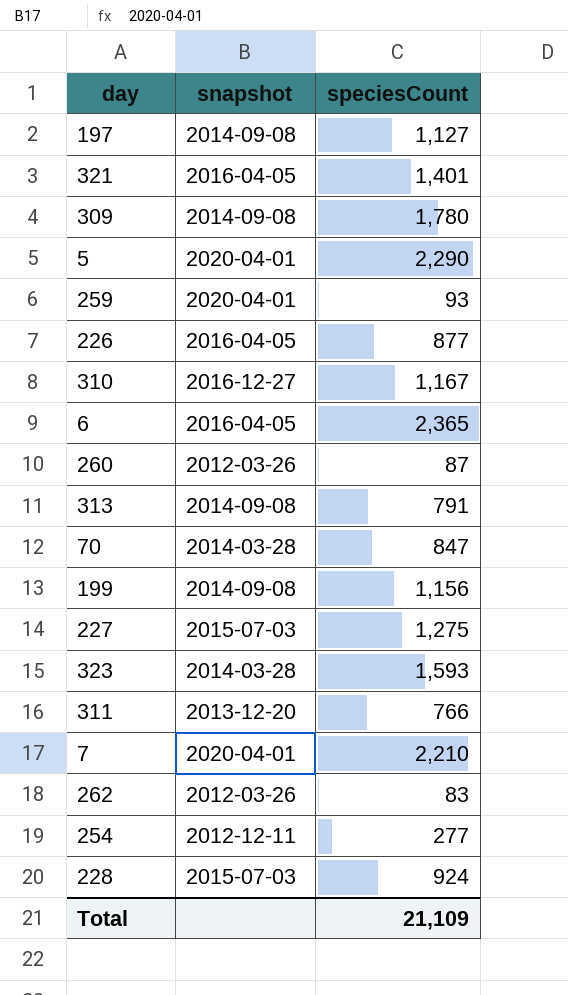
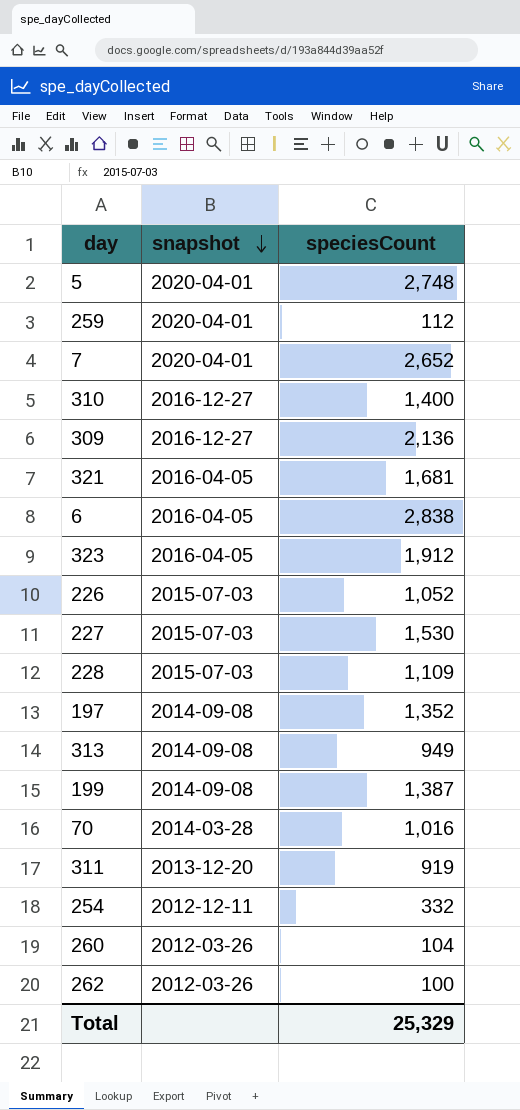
row order: none -> snapshot descending
5 | speciesCount: 2,290 -> 2,748
259 | speciesCount: 93 -> 112
7 | speciesCount: 2,210 -> 2,652
310 | speciesCount: 1,167 -> 1,400
309 | snapshot: 2014-09-08 -> 2016-12-27
309 | speciesCount: 1,780 -> 2,136
321 | speciesCount: 1,401 -> 1,681
6 | speciesCount: 2,365 -> 2,838
323 | snapshot: 2014-03-28 -> 2016-04-05
323 | speciesCount: 1,593 -> 1,912
226 | snapshot: 2016-04-05 -> 2015-07-03
226 | speciesCount: 877 -> 1,052
227 | speciesCount: 1,275 -> 1,530
228 | speciesCount: 924 -> 1,109
197 | speciesCount: 1,127 -> 1,352
313 | speciesCount: 791 -> 949
199 | speciesCount: 1,156 -> 1,387
70 | speciesCount: 847 -> 1,016
311 | speciesCount: 766 -> 919
254 | speciesCount: 277 -> 332
260 | speciesCount: 87 -> 104
262 | speciesCount: 83 -> 100
Total | speciesCount: 21,109 -> 25,329

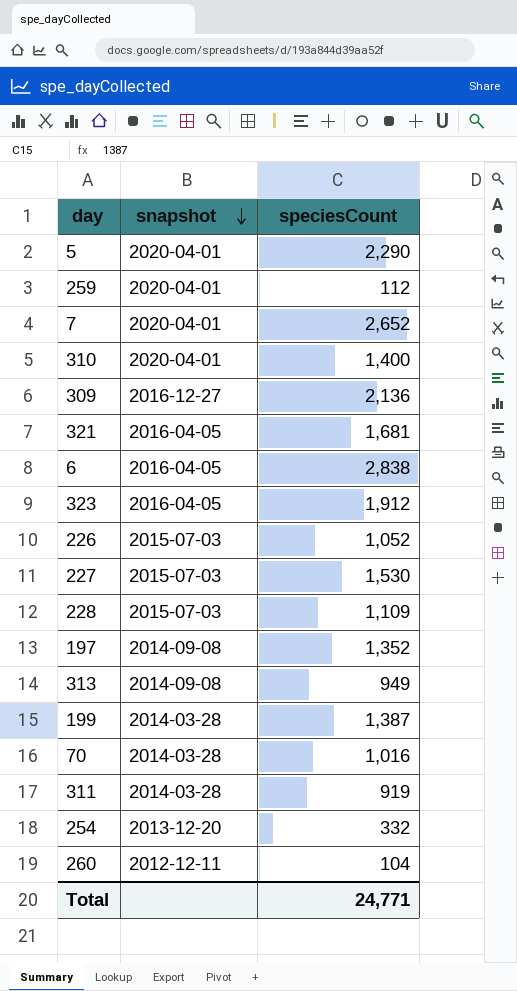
row 262: 2012-03-26 | 100 -> none
5 | speciesCount: 2,748 -> 2,290
310 | snapshot: 2016-12-27 -> 2020-04-01
199 | snapshot: 2014-09-08 -> 2014-03-28
311 | snapshot: 2013-12-20 -> 2014-03-28
254 | snapshot: 2012-12-11 -> 2013-12-20
260 | snapshot: 2012-03-26 -> 2012-12-11
Total | speciesCount: 25,329 -> 24,771

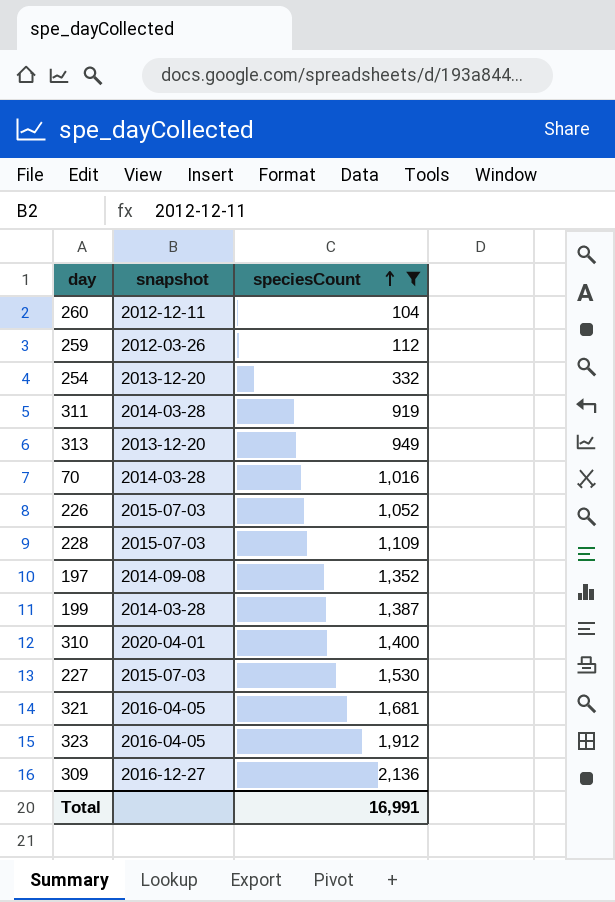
filter: none -> speciesCount <= 2,136
row order: snapshot descending -> speciesCount ascending
259 | snapshot: 2020-04-01 -> 2012-03-26
313 | snapshot: 2014-09-08 -> 2013-12-20
Total | speciesCount: 24,771 -> 16,991

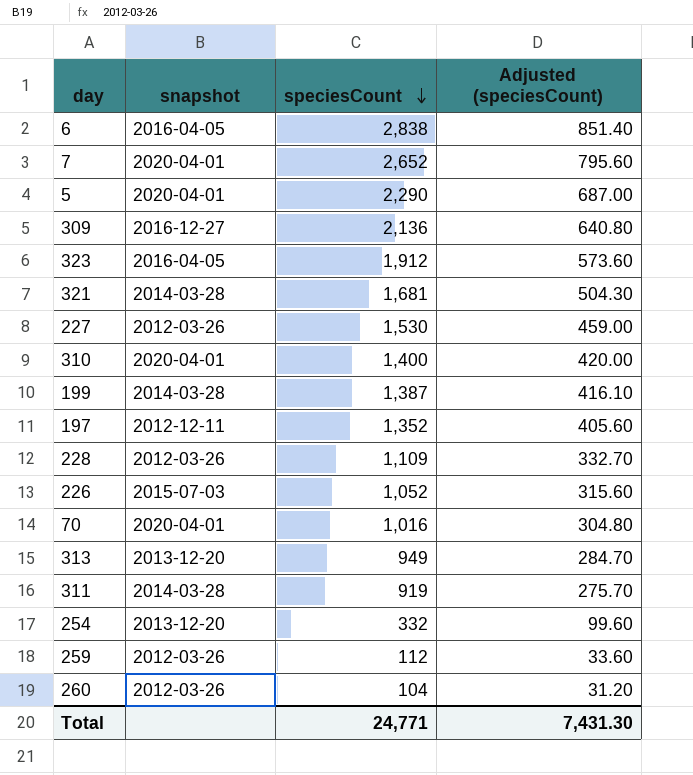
filter: speciesCount <= 2,136 -> none
row order: speciesCount ascending -> speciesCount descending
column Adjusted (speciesCount) | formula: none -> [speciesCount] * 0.3
321 | snapshot: 2016-04-05 -> 2014-03-28
227 | snapshot: 2015-07-03 -> 2012-03-26
197 | snapshot: 2014-09-08 -> 2012-12-11
228 | snapshot: 2015-07-03 -> 2012-03-26
70 | snapshot: 2014-03-28 -> 2020-04-01
260 | snapshot: 2012-12-11 -> 2012-03-26
Total | speciesCount: 16,991 -> 24,771

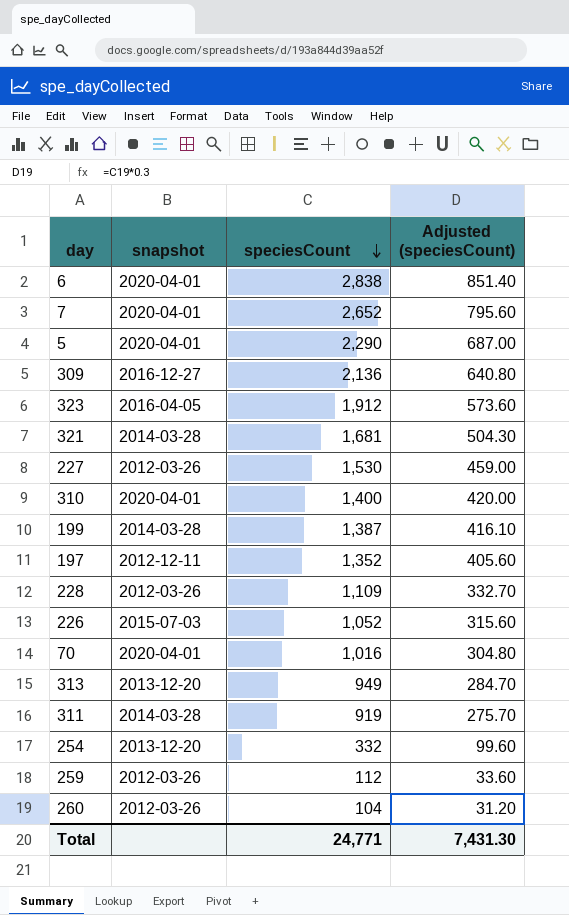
6 | snapshot: 2016-04-05 -> 2020-04-01

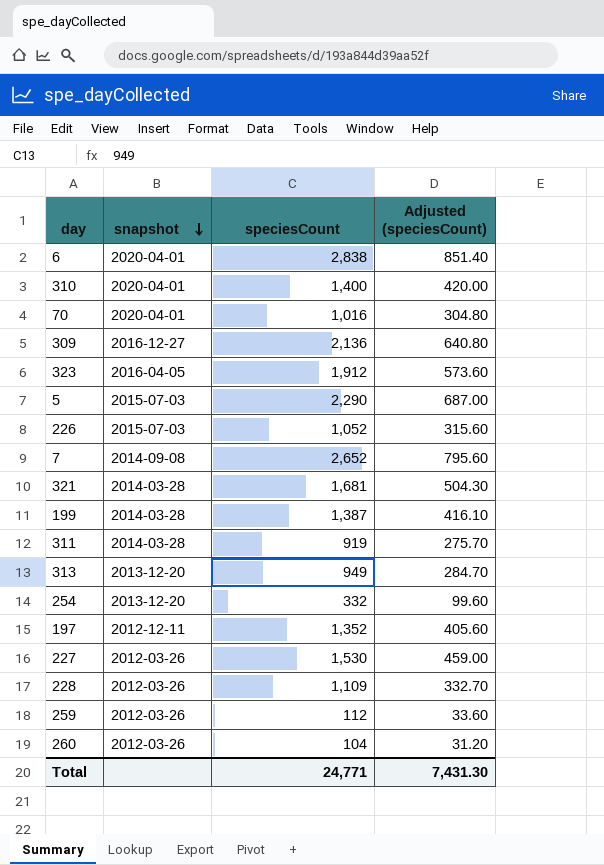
row order: speciesCount descending -> snapshot descending
5 | snapshot: 2020-04-01 -> 2015-07-03
7 | snapshot: 2020-04-01 -> 2014-09-08

